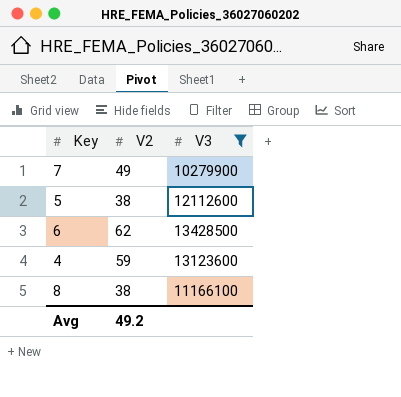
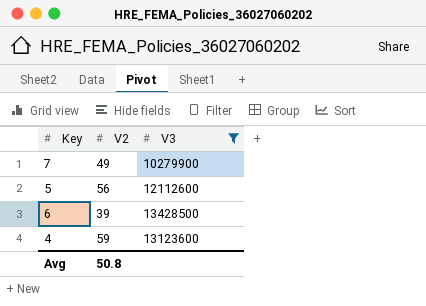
row 8: 38 | 11166100 -> none
5 | V2: 38 -> 56
6 | V2: 62 -> 39
Avg | V2: 49.2 -> 50.8

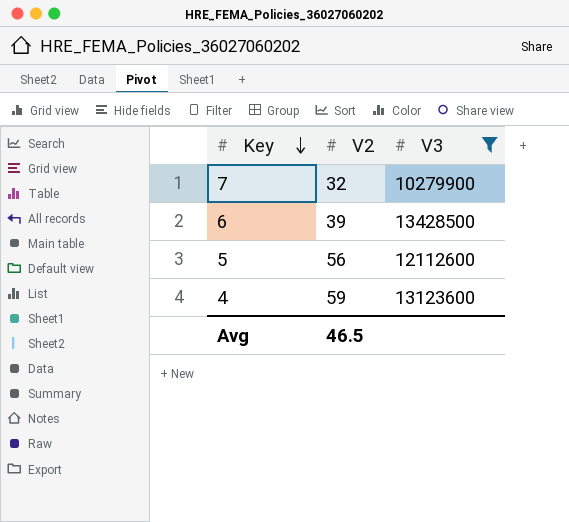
row order: none -> Key descending
7 | V2: 49 -> 32
Avg | V2: 50.8 -> 46.5

